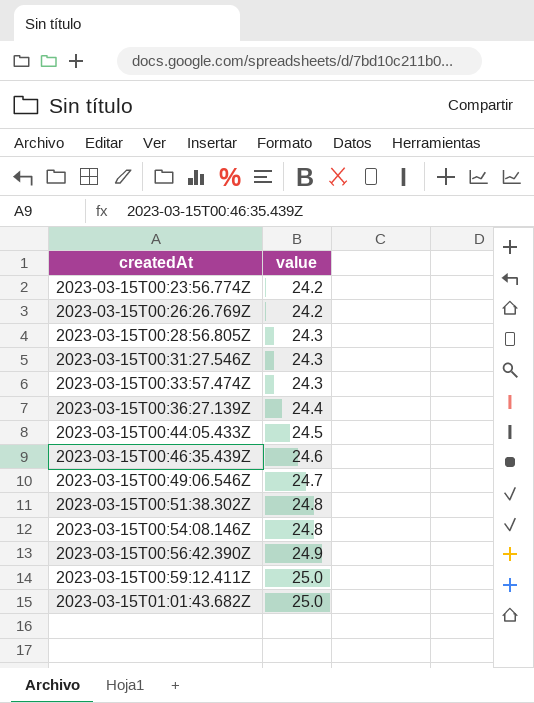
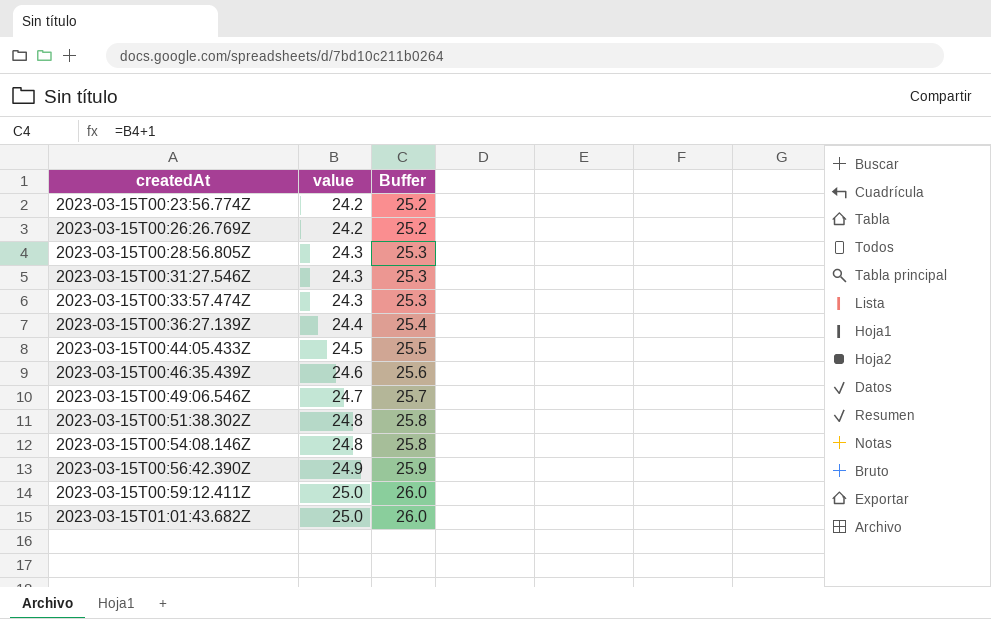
column Buffer | formula: none -> [value] + 1

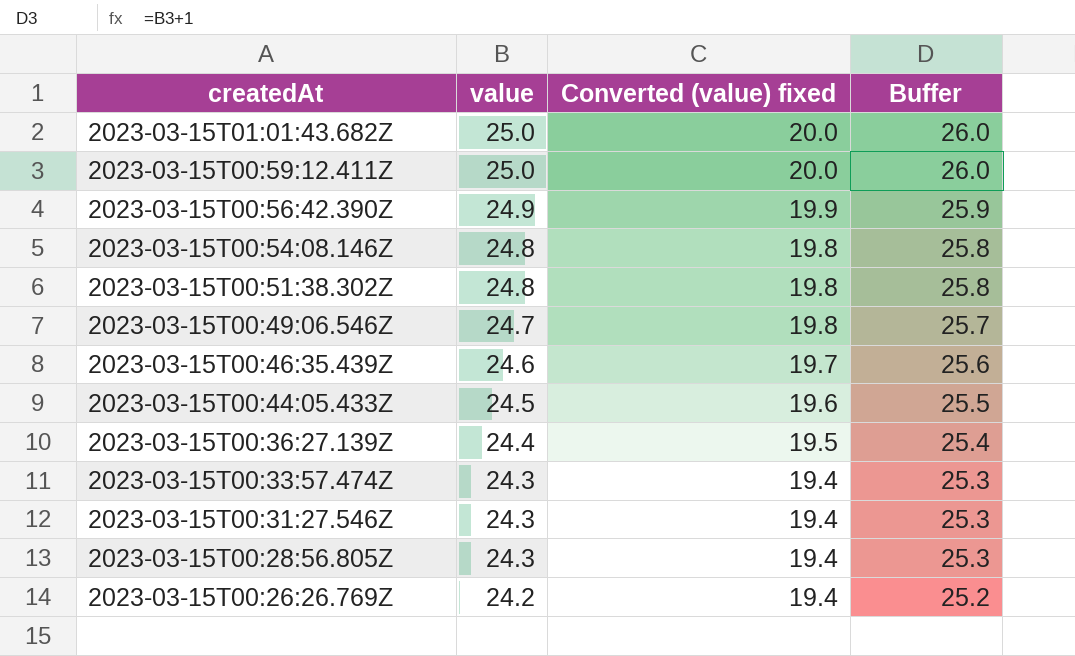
row order: createdAt ascending -> createdAt descending
column Converted (value) fixed | formula: none -> [value] * 0.8
row 2023-03-15T00:23:56.774Z: 24.2 | 25.2 -> none

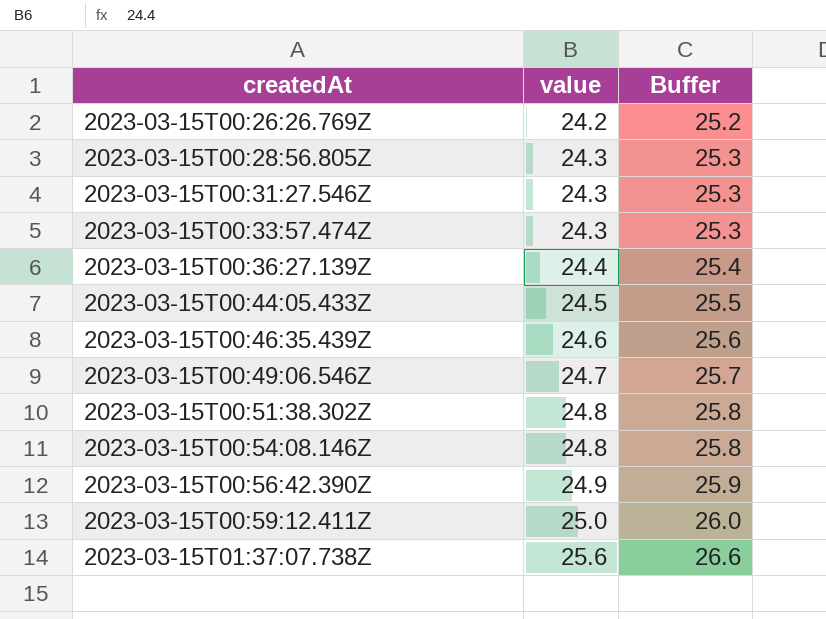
row order: createdAt descending -> createdAt ascending
column Converted (value) fixed | formula: [value] * 0.8 -> none
row 2023-03-15T01:01:43.682Z: 25.0 | 20.0 | 26.0 -> none
row 2023-03-15T01:37:07.738Z: none -> 25.6 | 26.6

